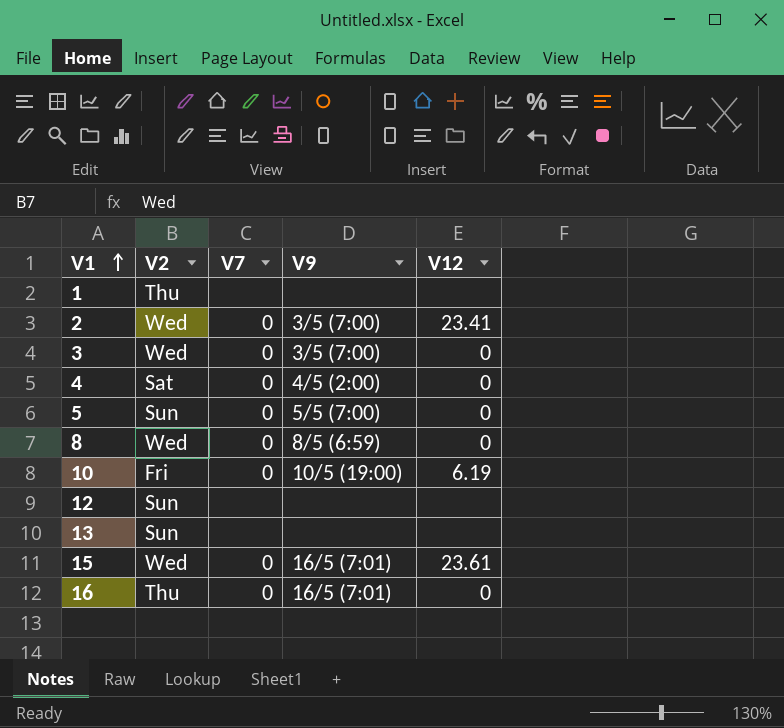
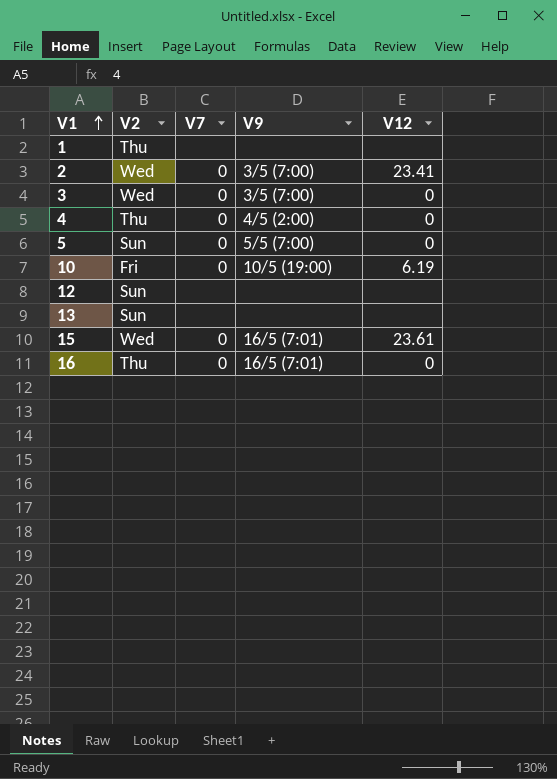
row 8: Wed | 0 | 8/5 (6:59) | 0 -> none
4 | V2: Sat -> Thu

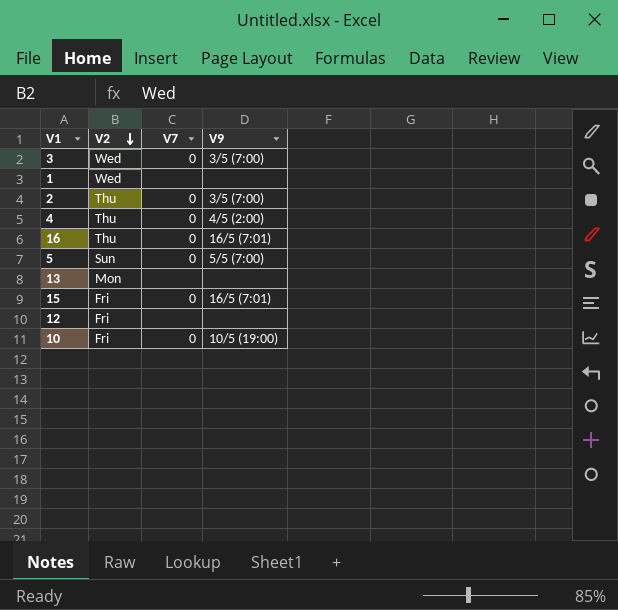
row order: V1 ascending -> V2 descending
column V12 | position: 5 -> none
1 | V2: Thu -> Wed
2 | V2: Wed -> Thu
13 | V2: Sun -> Mon
15 | V2: Wed -> Fri
12 | V2: Sun -> Fri

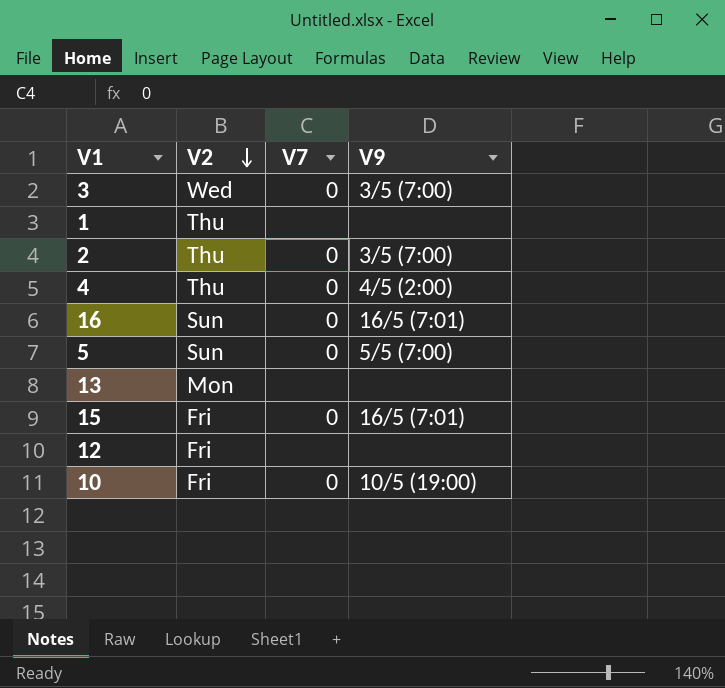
1 | V2: Wed -> Thu
16 | V2: Thu -> Sun

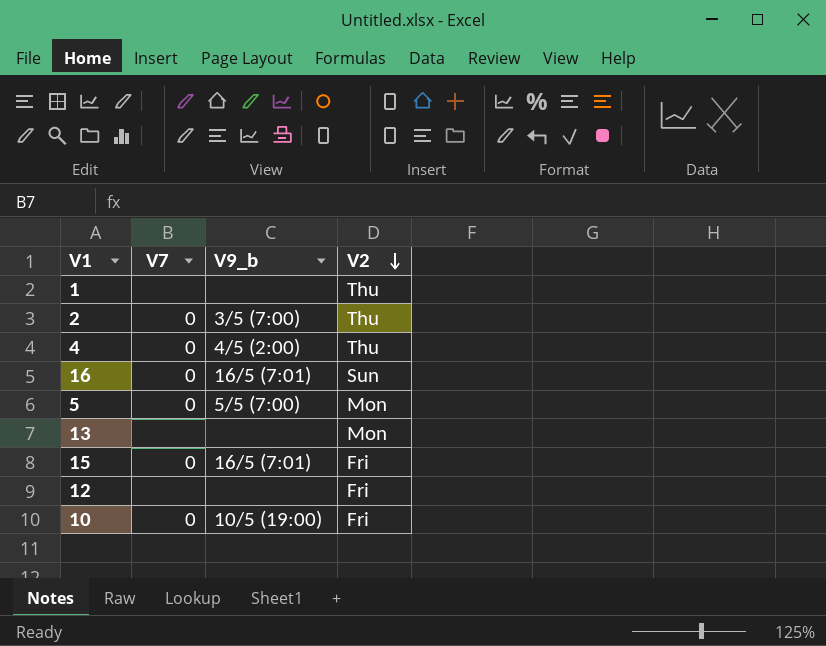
column name: V9 -> V9_b
column V2 | position: 2 -> 4
row 3: Wed | 0 | 3/5 (7:00) -> none
5 | V2: Sun -> Mon

